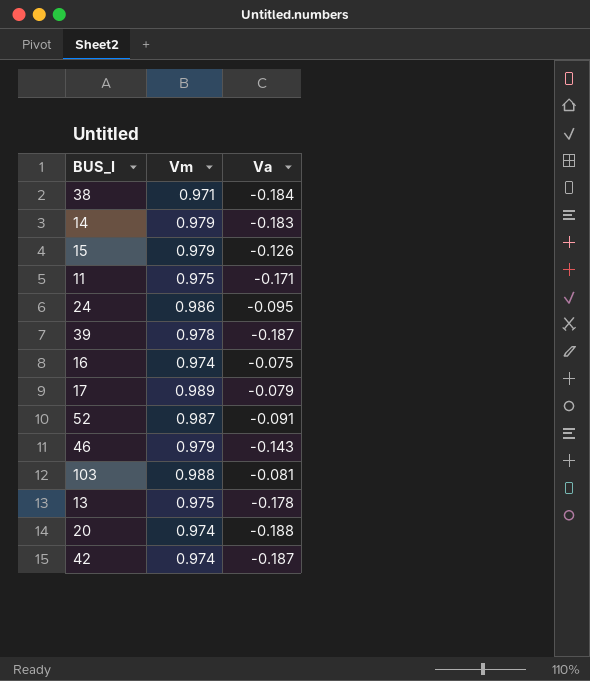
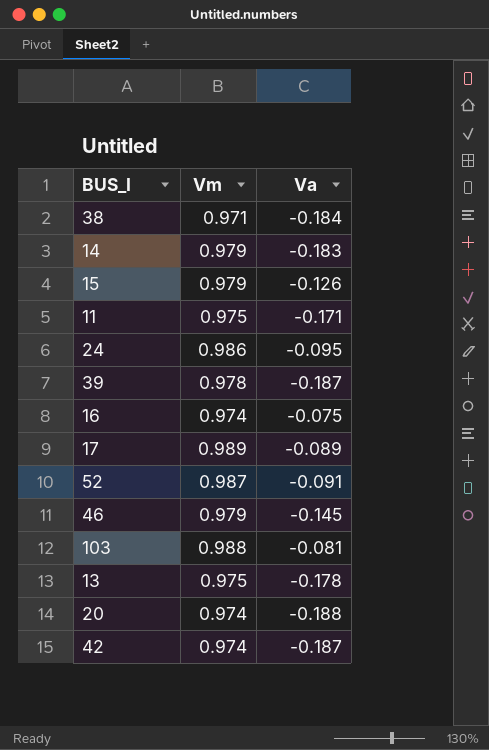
17 | Va: -0.079 -> -0.089
46 | Va: -0.143 -> -0.145

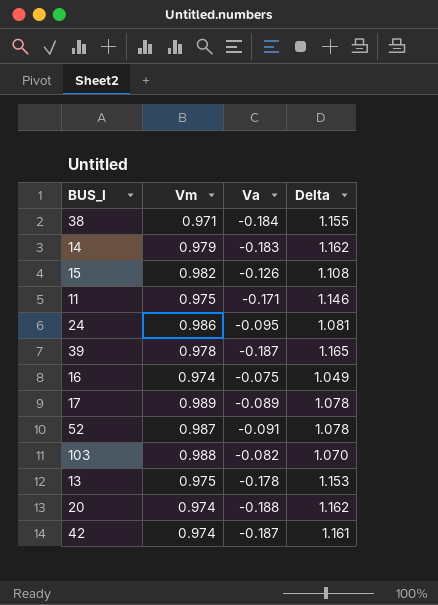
column Delta | formula: none -> [Vm] - [Va]
row 46: 0.979 | -0.145 -> none
15 | Vm: 0.979 -> 0.982
103 | Va: -0.081 -> -0.082

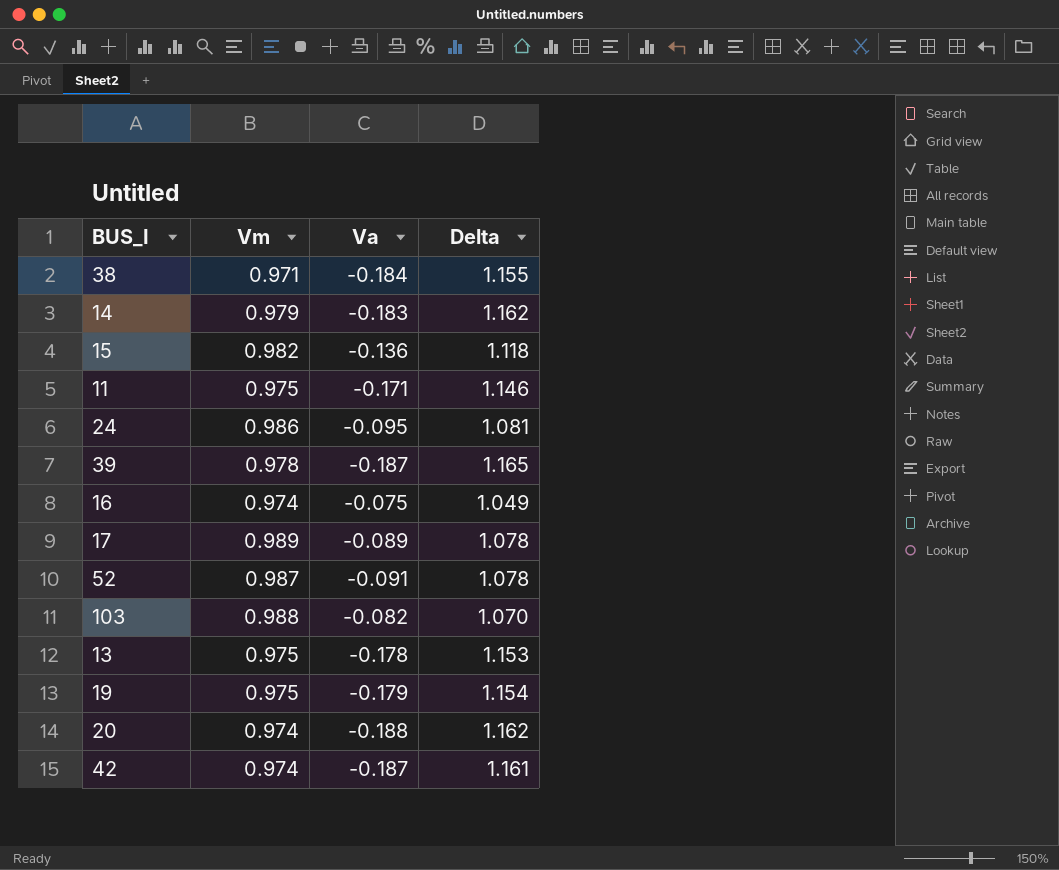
15 | Va: -0.126 -> -0.136
15 | Delta: 1.108 -> 1.118
row 19: none -> 0.975 | -0.179 | 1.154

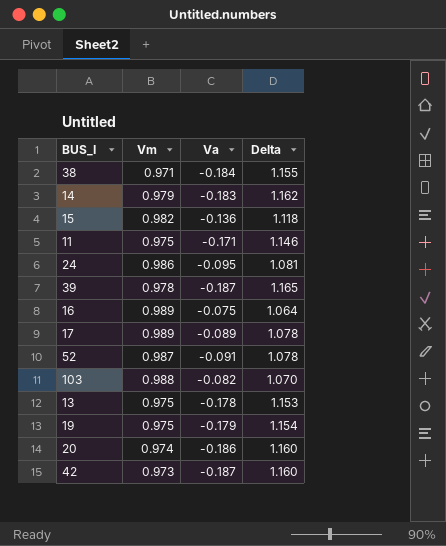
16 | Vm: 0.974 -> 0.989
16 | Delta: 1.049 -> 1.064
20 | Va: -0.188 -> -0.186
20 | Delta: 1.162 -> 1.160
42 | Vm: 0.974 -> 0.973
42 | Delta: 1.161 -> 1.160

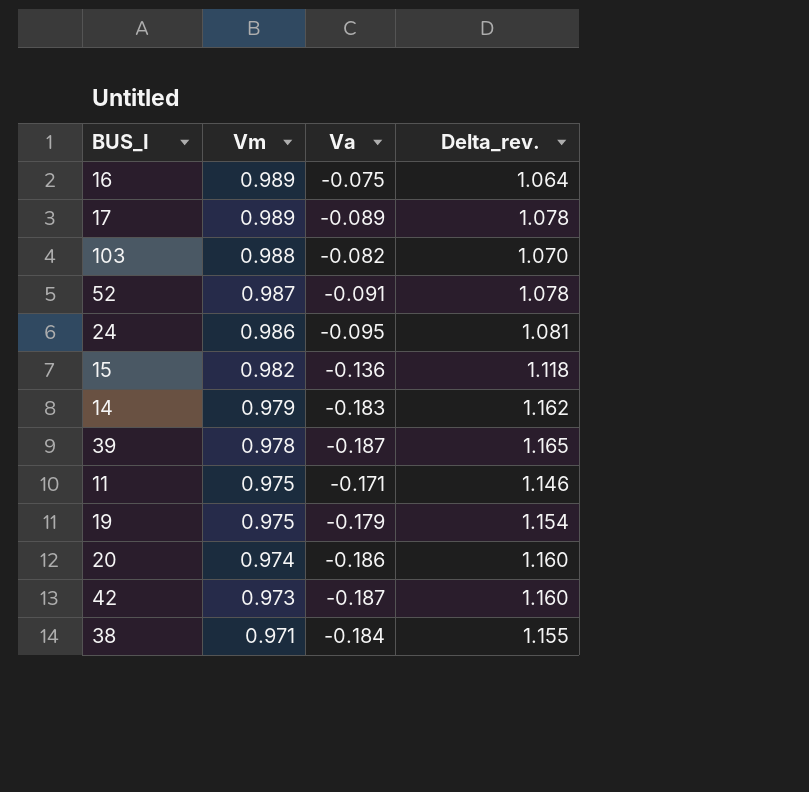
row order: none -> Vm descending
column name: Delta -> Delta_rev.
row 13: 0.975 | -0.178 | 1.153 -> none

